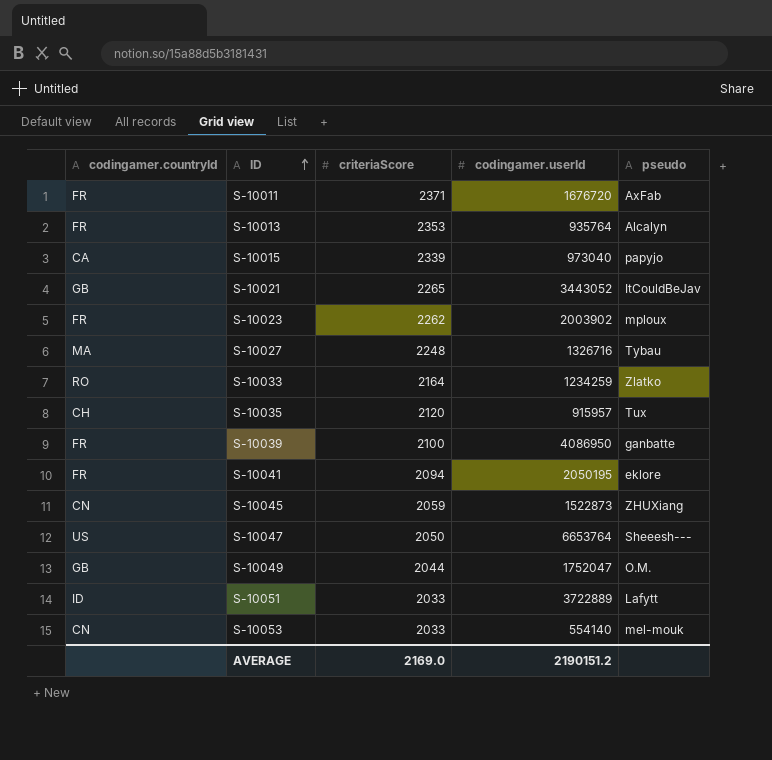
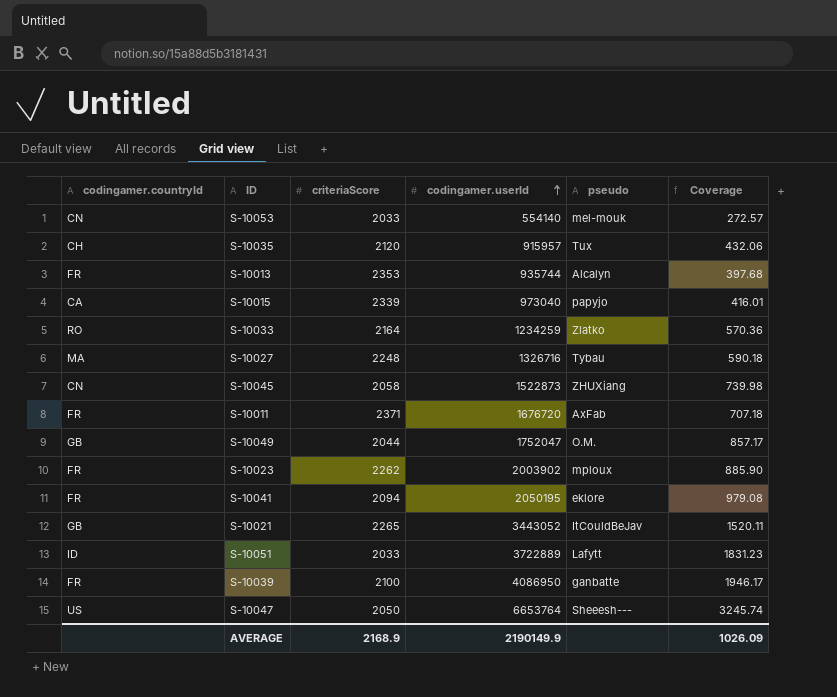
row order: ID ascending -> codingamer.userId ascending
column Coverage | formula: none -> [codingamer.userId] / [criteriaScore]
S-10013 | codingamer.userId: 935764 -> 935744
S-10045 | criteriaScore: 2059 -> 2058
AVERAGE | criteriaScore: 2169.0 -> 2168.9
AVERAGE | codingamer.userId: 2190151.2 -> 2190149.9

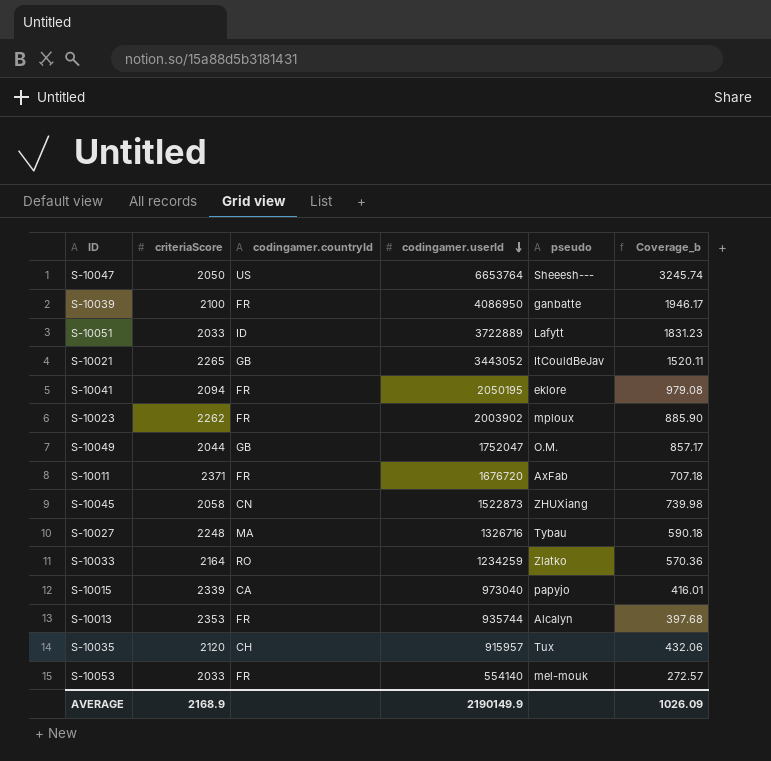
row order: codingamer.userId ascending -> codingamer.userId descending
column codingamer.countryId | position: 1 -> 3
column name: Coverage -> Coverage_b
S-10053 | codingamer.countryId: CN -> FR

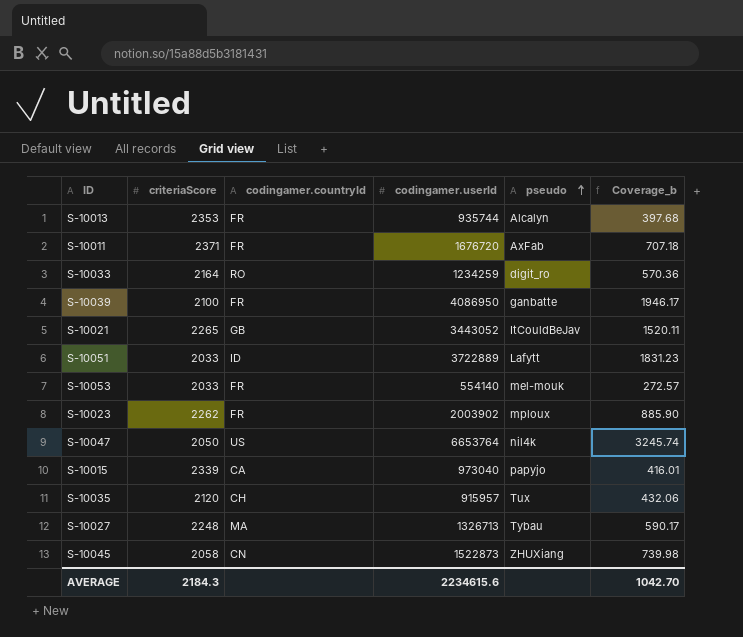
row order: codingamer.userId descending -> pseudo ascending
row S-10041: 2094 | FR | 2050195 | eklore | 979.08 -> none
row S-10049: 2044 | GB | 1752047 | O.M. | 857.17 -> none
S-10033 | pseudo: Zlatko -> digit_ro
S-10047 | pseudo: Sheeesh--- -> nil4k
S-10027 | codingamer.userId: 1326716 -> 1326713
S-10027 | Coverage_b: 590.18 -> 590.17
AVERAGE | criteriaScore: 2168.9 -> 2184.3
AVERAGE | codingamer.userId: 2190149.9 -> 2234615.6
AVERAGE | Coverage_b: 1026.09 -> 1042.70

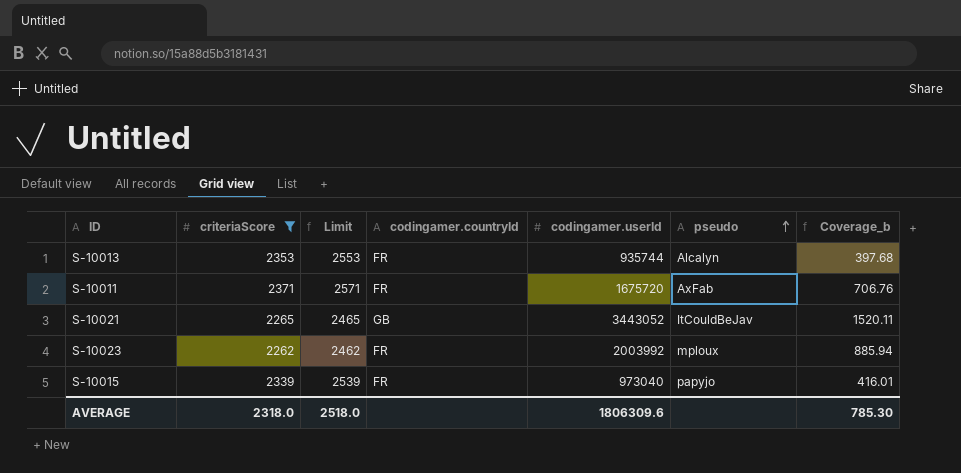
filter: none -> criteriaScore >= 2262
column Limit | formula: none -> [criteriaScore] + 200
S-10011 | codingamer.userId: 1676720 -> 1675720
S-10011 | Coverage_b: 707.18 -> 706.76
S-10023 | codingamer.userId: 2003902 -> 2003992
S-10023 | Coverage_b: 885.90 -> 885.94
S-10015 | codingamer.countryId: CA -> FR
AVERAGE | criteriaScore: 2184.3 -> 2318.0
AVERAGE | codingamer.userId: 2234615.6 -> 1806309.6
AVERAGE | Coverage_b: 1042.70 -> 785.30

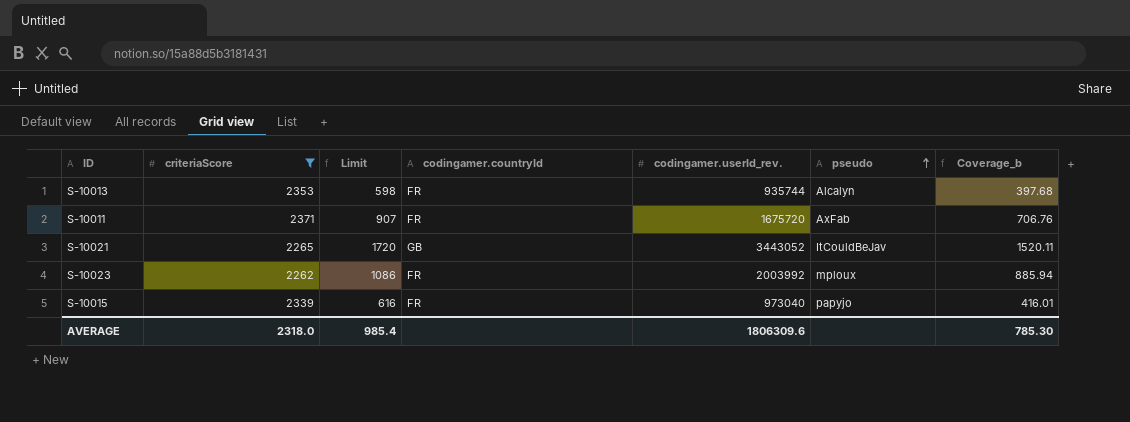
column Limit | formula: [criteriaScore] + 200 -> [Coverage_b] + 200
column name: codingamer.userId -> codingamer.userId_rev.
AVERAGE | Limit: 2518.0 -> 985.4

